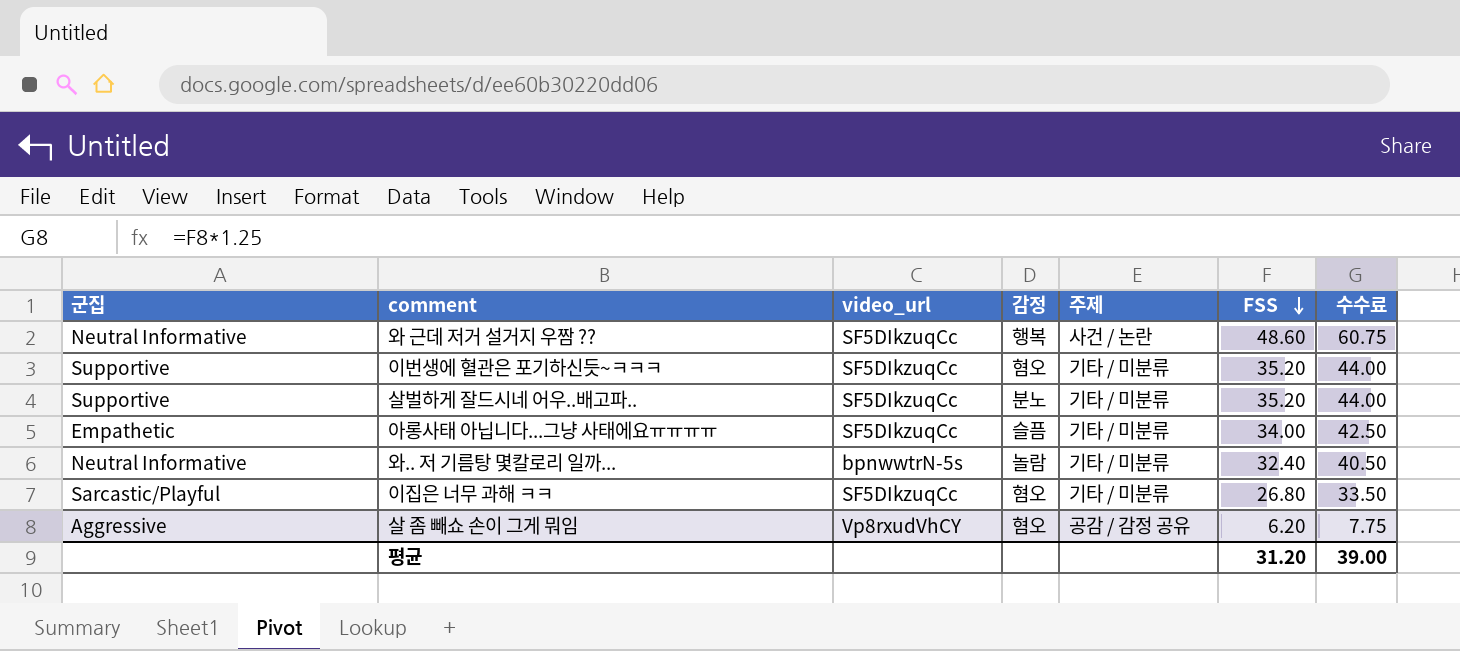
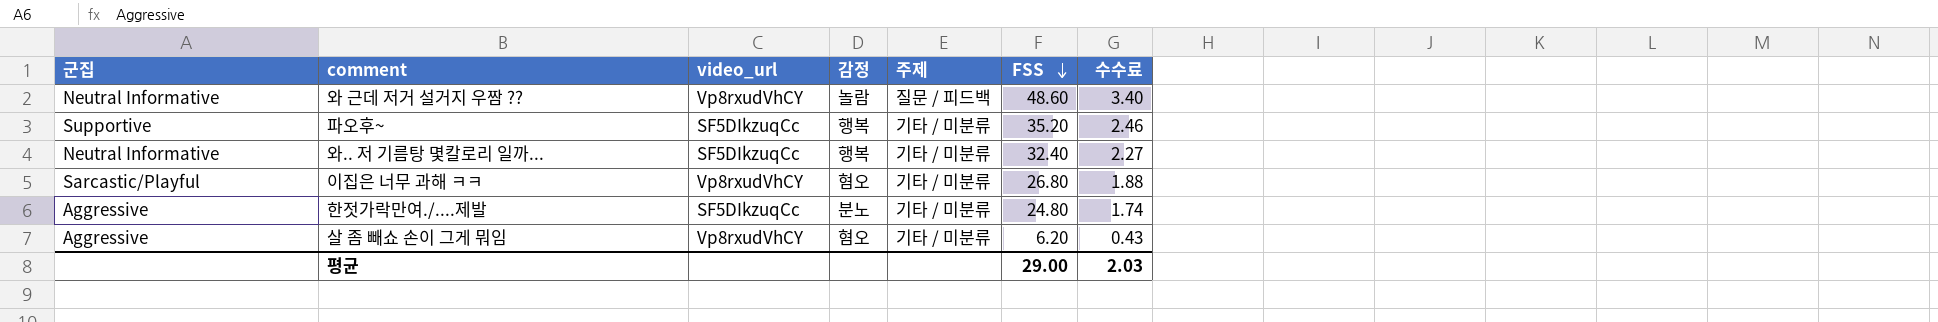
column 수수료 | formula: [FSS] * 1.25 -> [FSS] * 0.07
row 이번생에 혈관은 포기하신듯~ㅋㅋㅋ: Supportive | SF5DIkzuqCc | 혐오 | 기타 / 미분류 | 35.20 | 44.00 -> none
row 살벌하게 잘드시네 어우..배고파..: Supportive | SF5DIkzuqCc | 분노 | 기타 / 미분류 | 35.20 | 44.00 -> none
row 아롱사태 아닙니다...그냥 사태에요ㅠㅠㅠㅠ: Empathetic | SF5DIkzuqCc | 슬픔 | 기타 / 미분류 | 34.00 | 42.50 -> none
와 근데 저거 설거지 우짬 ?? | video_url: SF5DIkzuqCc -> Vp8rxudVhCY
와 근데 저거 설거지 우짬 ?? | 감정: 행복 -> 놀람
와 근데 저거 설거지 우짬 ?? | 주제: 사건 / 논란 -> 질문 / 피드백
row 파오후~: none -> Supportive | SF5DIkzuqCc | 행복 | 기타 / 미분류 | 35.20 | 2.46
와.. 저 기름탕 몇칼로리 일까... | video_url: bpnwwtrN-5s -> SF5DIkzuqCc
와.. 저 기름탕 몇칼로리 일까... | 감정: 놀람 -> 행복
이집은 너무 과해 ㅋㅋ | video_url: SF5DIkzuqCc -> Vp8rxudVhCY
row 한젓가락만여./....제발: none -> Aggressive | SF5DIkzuqCc | 분노 | 기타 / 미분류 | 24.80 | 1.74
살 좀 빼쇼 손이 그게 뭐임 | 주제: 공감 / 감정 공유 -> 기타 / 미분류
평균 | FSS: 31.20 -> 29.00
평균 | 수수료: 39.00 -> 2.03

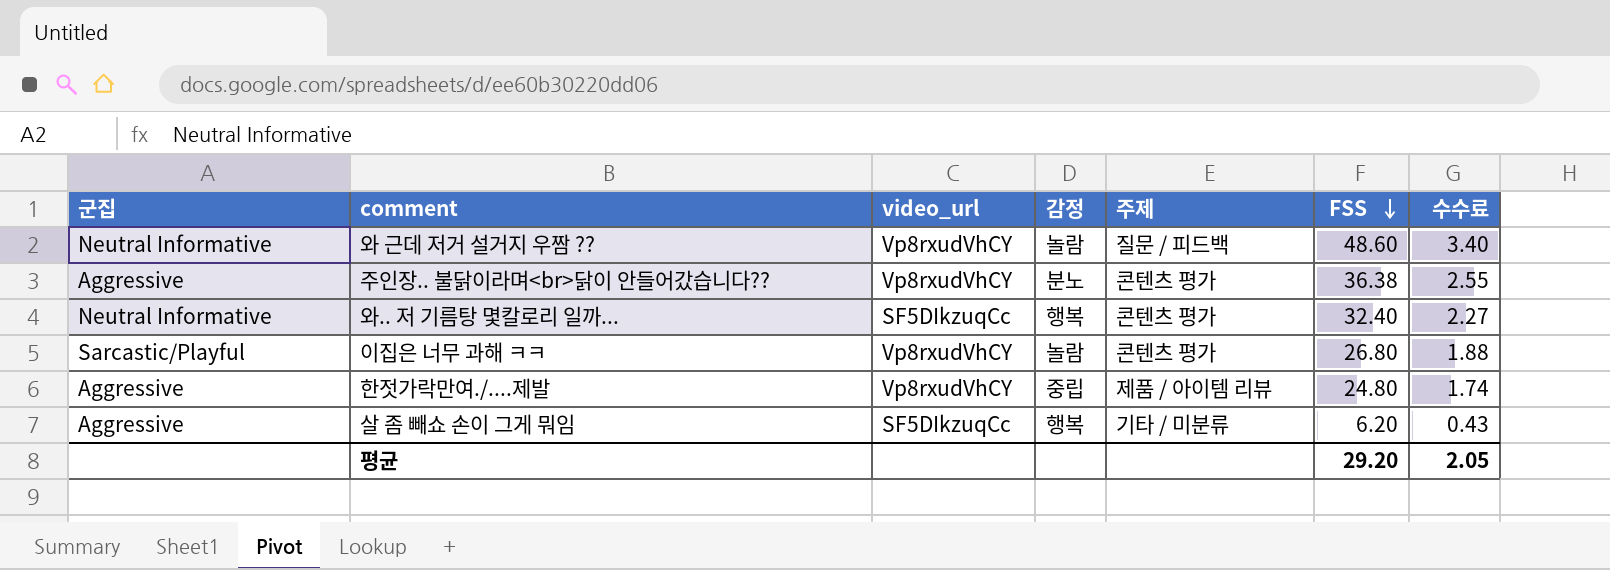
row 파오후~: Supportive | SF5DIkzuqCc | 행복 | 기타 / 미분류 | 35.20 | 2.46 -> none
row 주인장.. 불닭이라며<br>닭이 안들어갔습니다??: none -> Aggressive | Vp8rxudVhCY | 분노 | 콘텐츠 평가 | 36.38 | 2.55
와.. 저 기름탕 몇칼로리 일까... | 주제: 기타 / 미분류 -> 콘텐츠 평가
이집은 너무 과해 ㅋㅋ | 감정: 혐오 -> 놀람
이집은 너무 과해 ㅋㅋ | 주제: 기타 / 미분류 -> 콘텐츠 평가
한젓가락만여./....제발 | video_url: SF5DIkzuqCc -> Vp8rxudVhCY
한젓가락만여./....제발 | 감정: 분노 -> 중립
한젓가락만여./....제발 | 주제: 기타 / 미분류 -> 제품 / 아이템 리뷰
살 좀 빼쇼 손이 그게 뭐임 | video_url: Vp8rxudVhCY -> SF5DIkzuqCc
살 좀 빼쇼 손이 그게 뭐임 | 감정: 혐오 -> 행복
평균 | FSS: 29.00 -> 29.20
평균 | 수수료: 2.03 -> 2.05

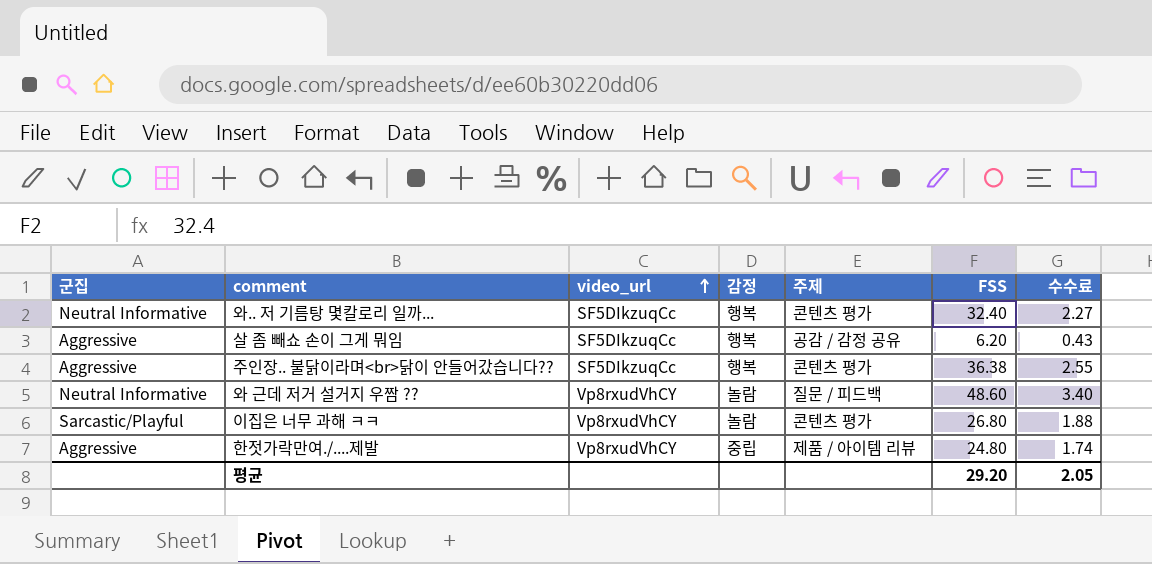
row order: FSS descending -> video_url ascending
살 좀 빼쇼 손이 그게 뭐임 | 주제: 기타 / 미분류 -> 공감 / 감정 공유
주인장.. 불닭이라며<br>닭이 안들어갔습니다?? | video_url: Vp8rxudVhCY -> SF5DIkzuqCc
주인장.. 불닭이라며<br>닭이 안들어갔습니다?? | 감정: 분노 -> 행복

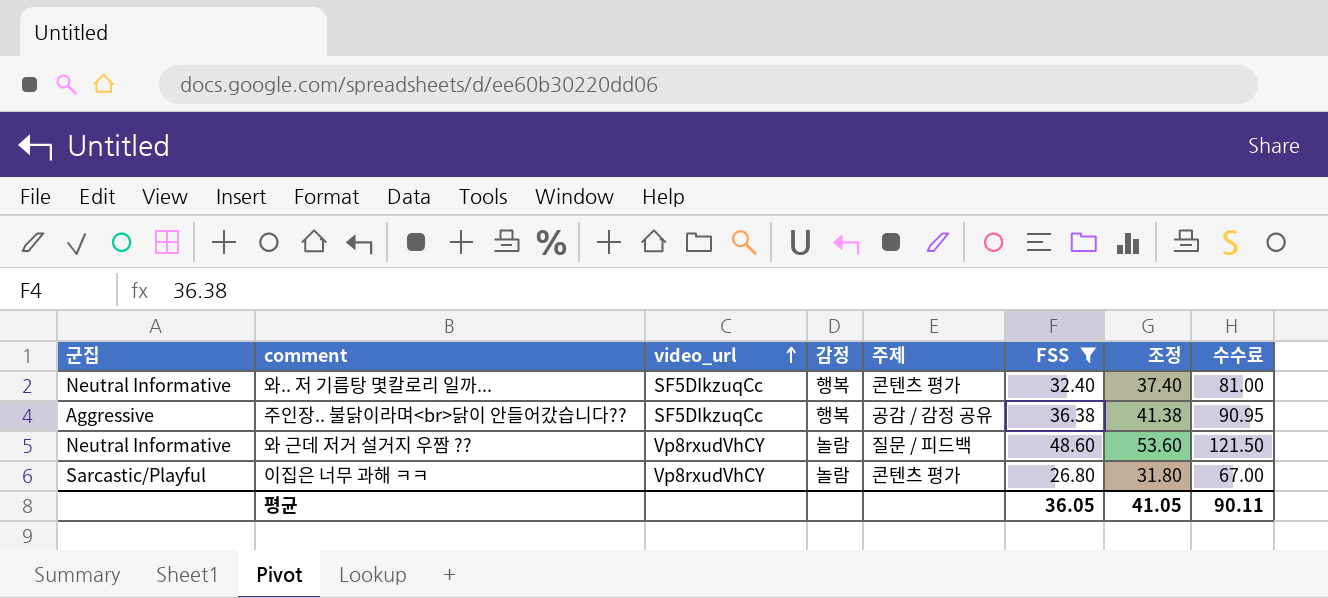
filter: none -> FSS >= 26.80
column 조정 | formula: none -> [FSS] + 5
column 수수료 | formula: [FSS] * 0.07 -> [FSS] * 2.5
주인장.. 불닭이라며<br>닭이 안들어갔습니다?? | 주제: 콘텐츠 평가 -> 공감 / 감정 공유
평균 | FSS: 29.20 -> 36.05
평균 | 수수료: 2.05 -> 90.11

